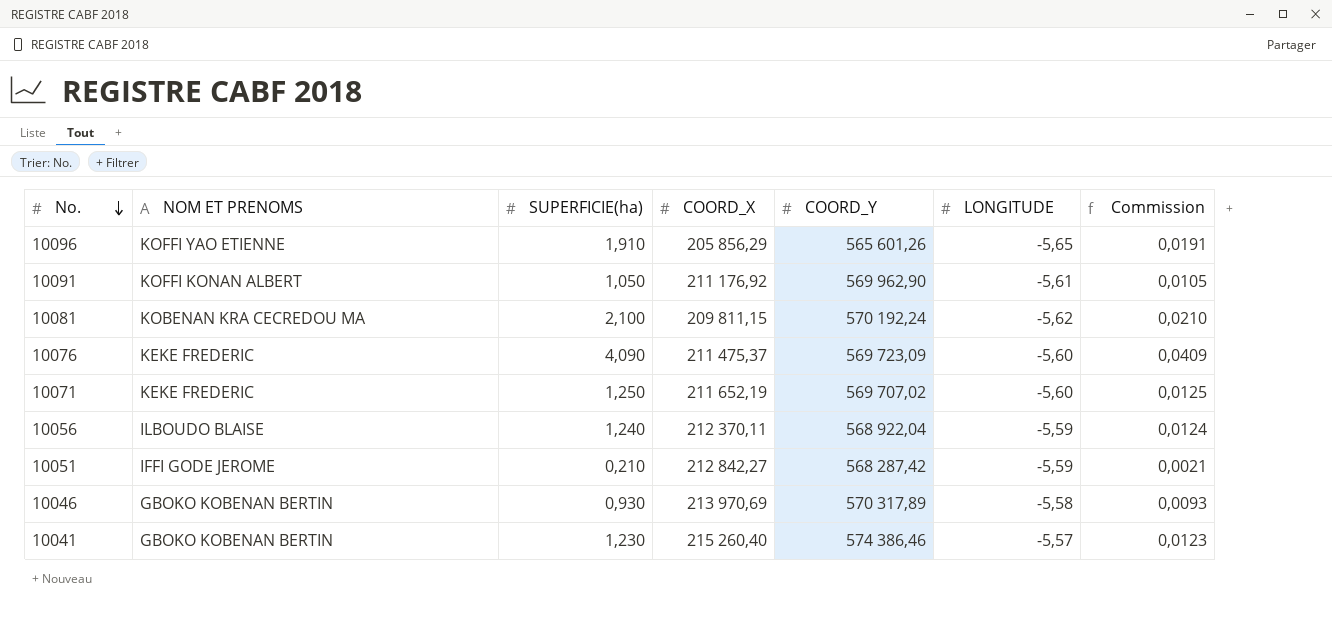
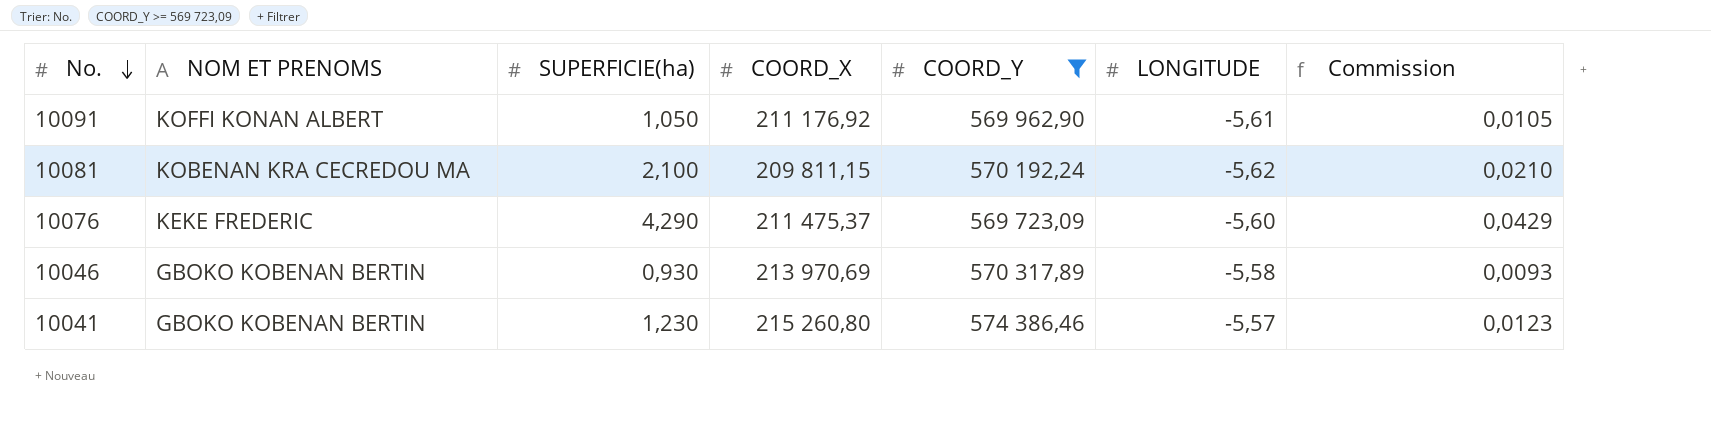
filter: none -> COORD_Y >= 569 723,09
10076 | SUPERFICIE(ha): 4,090 -> 4,290
10076 | Commission: 0,0409 -> 0,0429
10041 | COORD_X: 215 260,40 -> 215 260,80

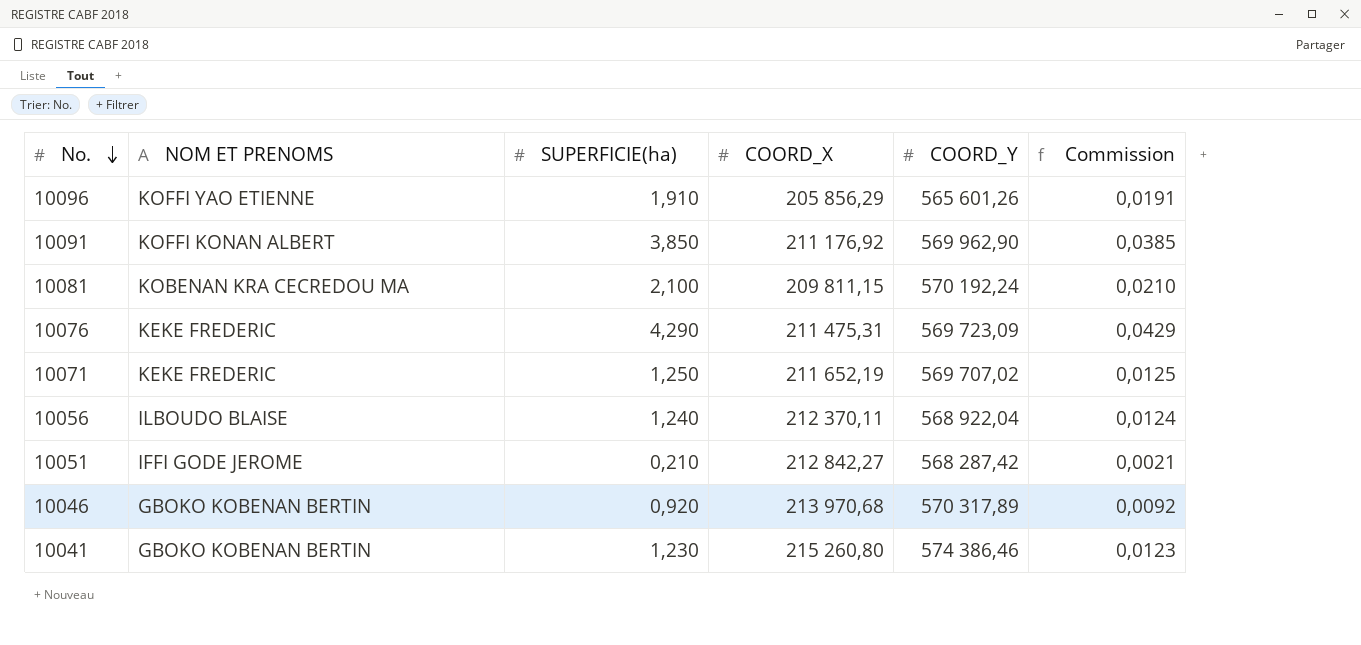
filter: COORD_Y >= 569 723,09 -> none
column LONGITUDE | position: 6 -> none
10091 | SUPERFICIE(ha): 1,050 -> 3,850
10091 | Commission: 0,0105 -> 0,0385
10076 | COORD_X: 211 475,37 -> 211 475,31
10046 | SUPERFICIE(ha): 0,930 -> 0,920
10046 | COORD_X: 213 970,69 -> 213 970,68
10046 | Commission: 0,0093 -> 0,0092

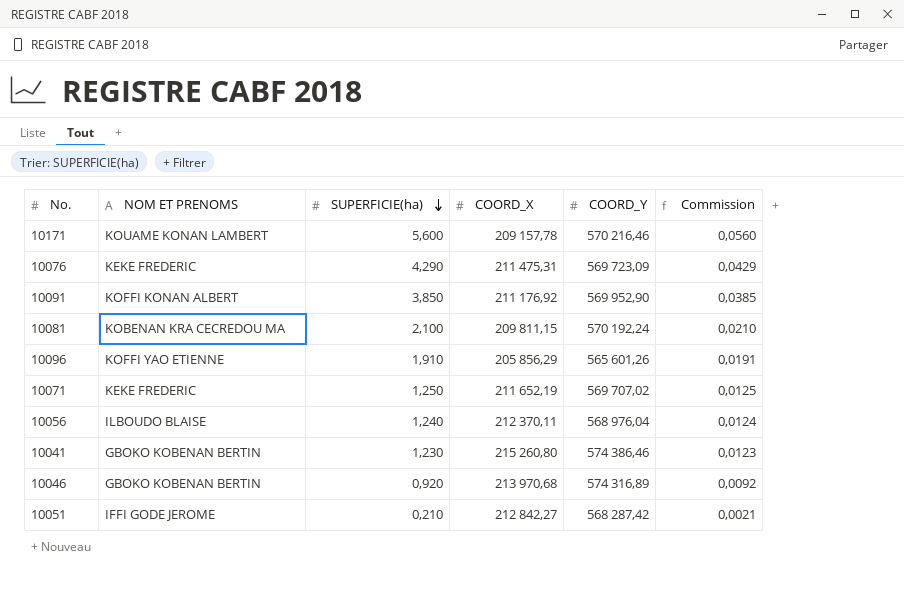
row order: No. descending -> SUPERFICIE(ha) descending
row 10171: none -> KOUAME KONAN LAMBERT | 5,600 | 209 157,78 | 570 216,46 | 0,0560
10091 | COORD_Y: 569 962,90 -> 569 952,90
10056 | COORD_Y: 568 922,04 -> 568 976,04
10046 | COORD_Y: 570 317,89 -> 574 316,89

